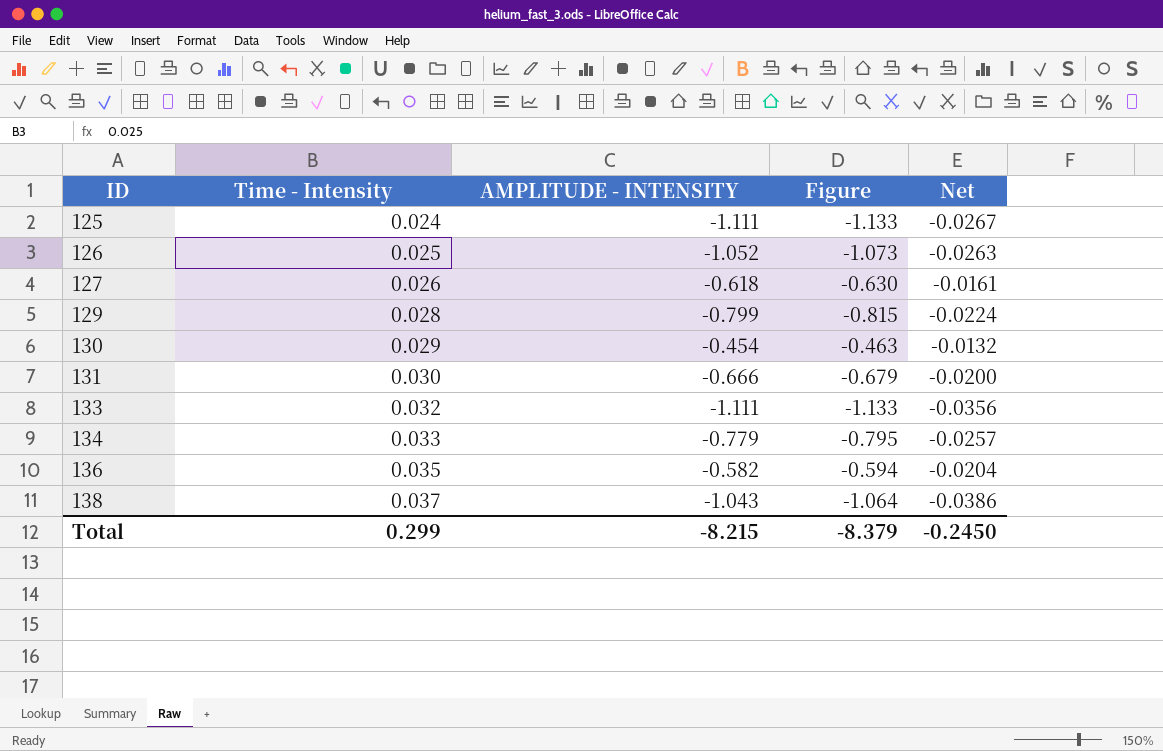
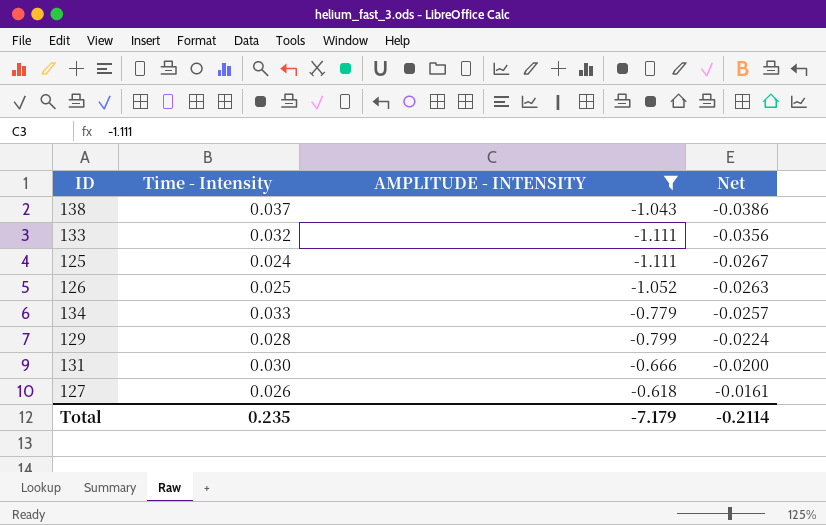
filter: none -> AMPLITUDE - INTENSITY <= -0.618
row order: ID ascending -> Net ascending
column Figure | formula: [AMPLITUDE - INTENSITY] * 1.02 -> none
Total | Time - Intensity: 0.299 -> 0.235
Total | AMPLITUDE - INTENSITY: -8.215 -> -7.179
Total | Net: -0.2450 -> -0.2114

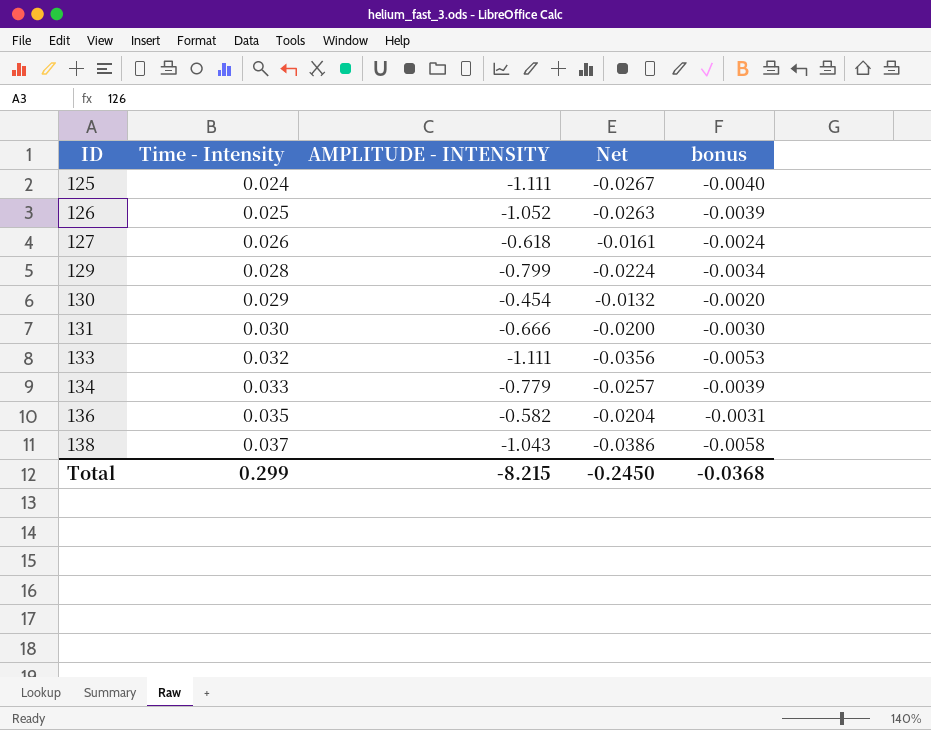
filter: AMPLITUDE - INTENSITY <= -0.618 -> none
row order: Net ascending -> ID ascending
column bonus | formula: none -> [Net] * 0.15
Total | Time - Intensity: 0.235 -> 0.299
Total | AMPLITUDE - INTENSITY: -7.179 -> -8.215
Total | Net: -0.2114 -> -0.2450

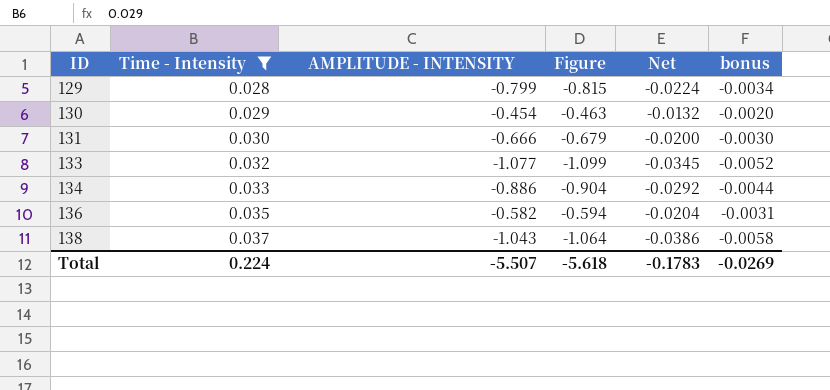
filter: none -> Time - Intensity >= 0.028
column Figure | formula: none -> [AMPLITUDE - INTENSITY] * 1.02
133 | AMPLITUDE - INTENSITY: -1.111 -> -1.077
133 | Net: -0.0356 -> -0.0345
133 | bonus: -0.0053 -> -0.0052
134 | AMPLITUDE - INTENSITY: -0.779 -> -0.886
134 | Net: -0.0257 -> -0.0292
134 | bonus: -0.0039 -> -0.0044
Total | Time - Intensity: 0.299 -> 0.224
Total | AMPLITUDE - INTENSITY: -8.215 -> -5.507
Total | Net: -0.2450 -> -0.1783
Total | bonus: -0.0368 -> -0.0269

